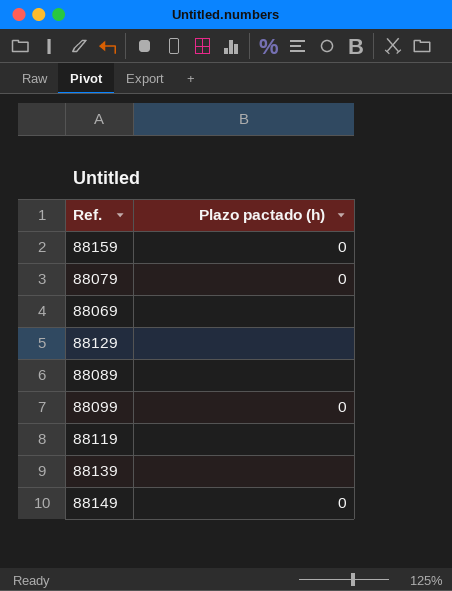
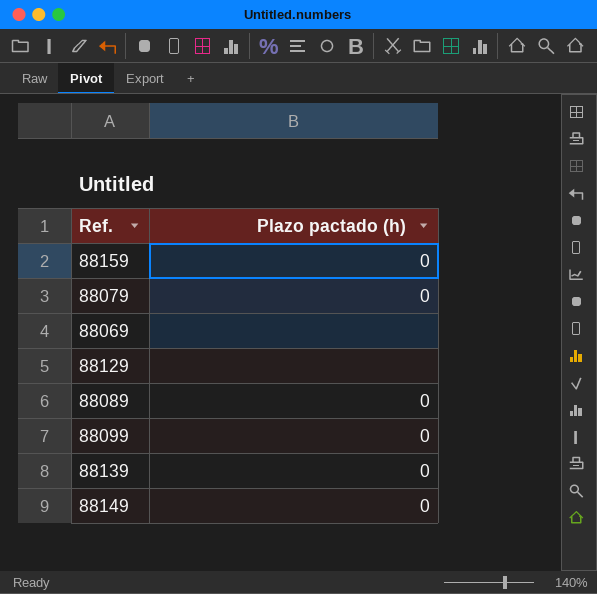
row 88119: none -> none
88089 | Plazo pactado (h): none -> 0
88139 | Plazo pactado (h): none -> 0

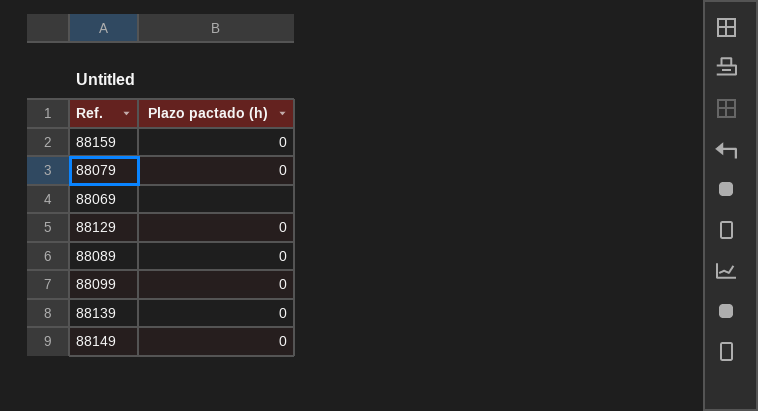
88129 | Plazo pactado (h): none -> 0

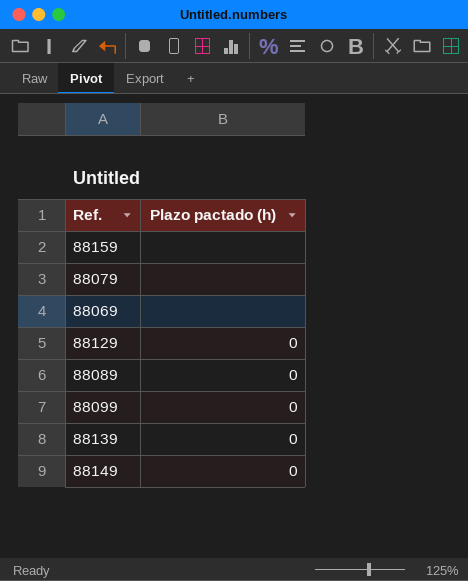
88159 | Plazo pactado (h): 0 -> none
88079 | Plazo pactado (h): 0 -> none

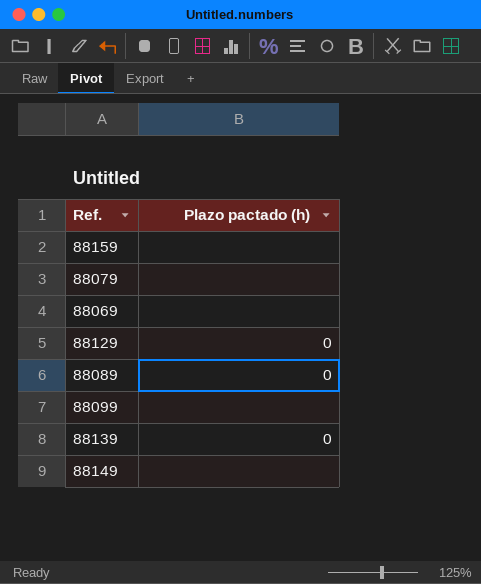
88099 | Plazo pactado (h): 0 -> none
88149 | Plazo pactado (h): 0 -> none

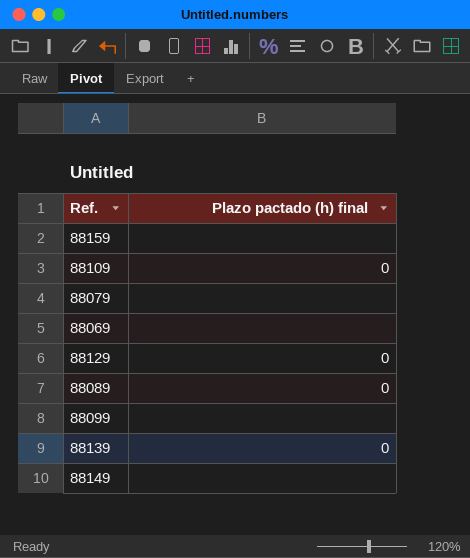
column name: Plazo pactado (h) -> Plazo pactado (h) final
row 88109: none -> 0

